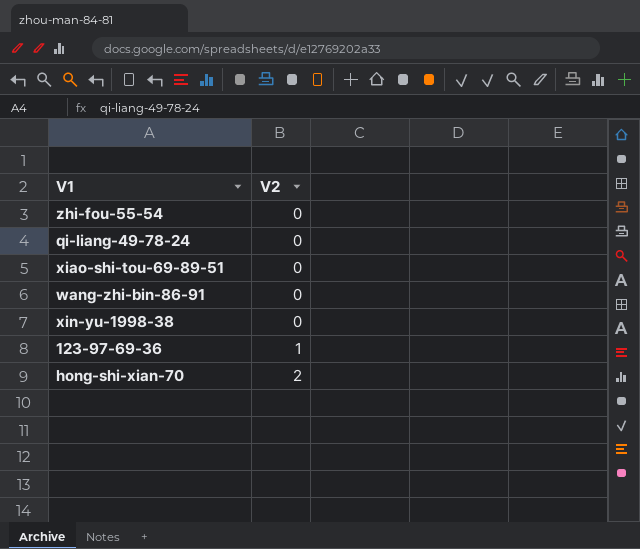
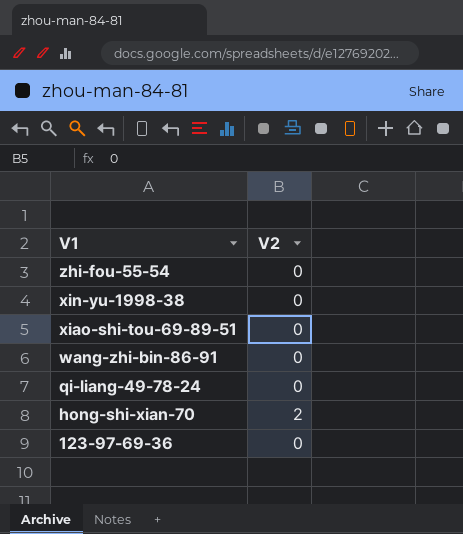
row order: V2 ascending -> V1 descending
123-97-69-36 | V2: 1 -> 0

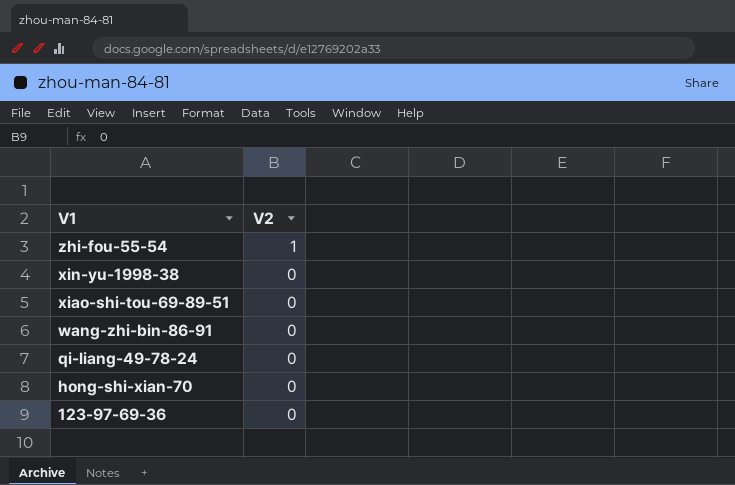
zhi-fou-55-54 | V2: 0 -> 1
hong-shi-xian-70 | V2: 2 -> 0

